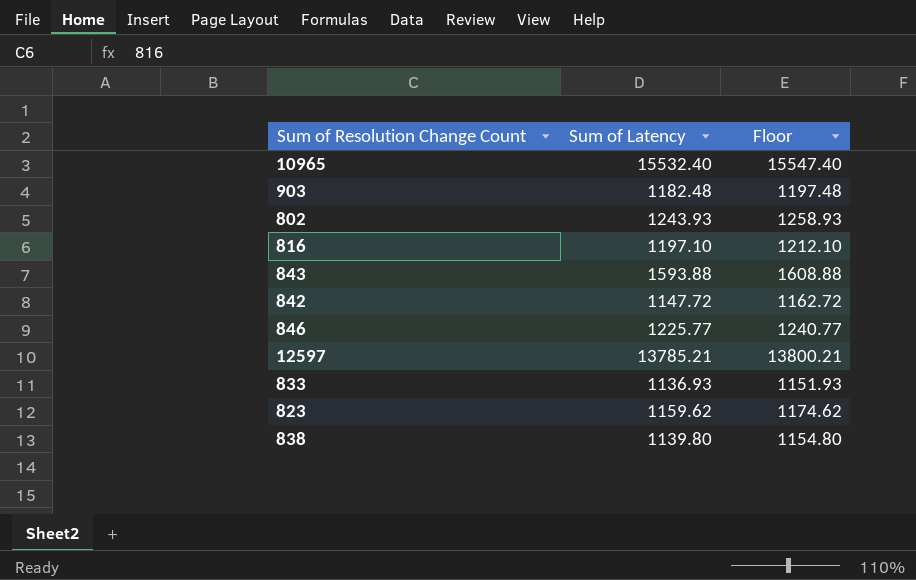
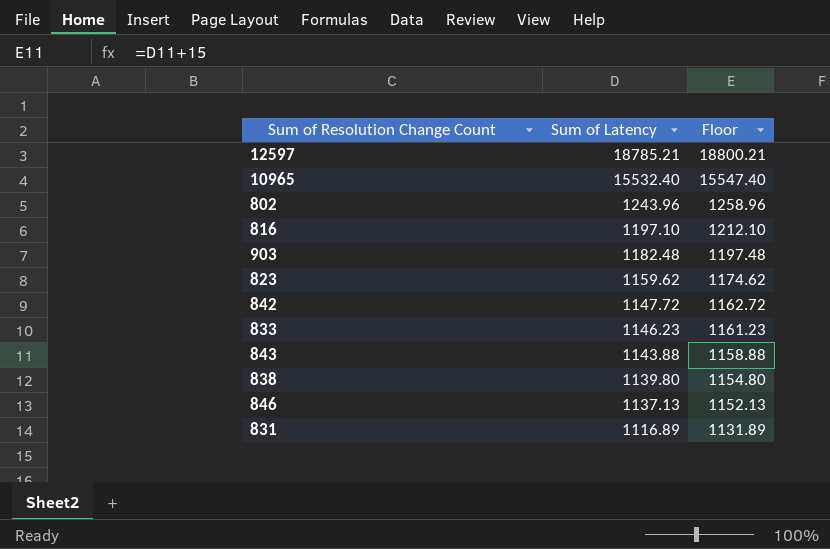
row order: none -> Sum of Latency descending
12597 | Sum of Latency: 13785.21 -> 18785.21
12597 | Floor: 13800.21 -> 18800.21
802 | Sum of Latency: 1243.93 -> 1243.96
802 | Floor: 1258.93 -> 1258.96
833 | Sum of Latency: 1136.93 -> 1146.23
833 | Floor: 1151.93 -> 1161.23
843 | Sum of Latency: 1593.88 -> 1143.88
843 | Floor: 1608.88 -> 1158.88
846 | Sum of Latency: 1225.77 -> 1137.13
846 | Floor: 1240.77 -> 1152.13
row 831: none -> 1116.89 | 1131.89

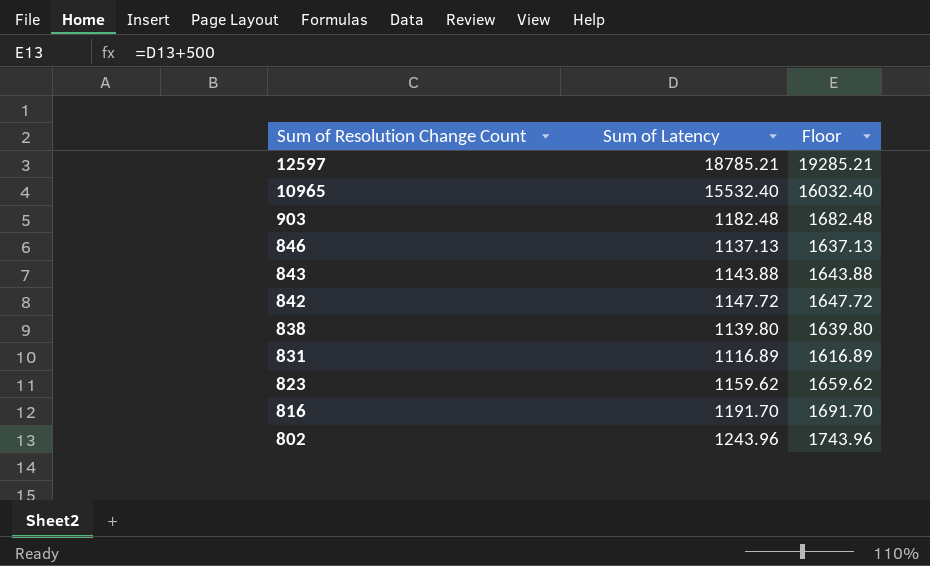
row order: Sum of Latency descending -> Sum of Resolution Change Count descending
column Floor | formula: [Sum of Latency] + 15 -> [Sum of Latency] + 500
row 833: 1146.23 | 1161.23 -> none
816 | Sum of Latency: 1197.10 -> 1191.70

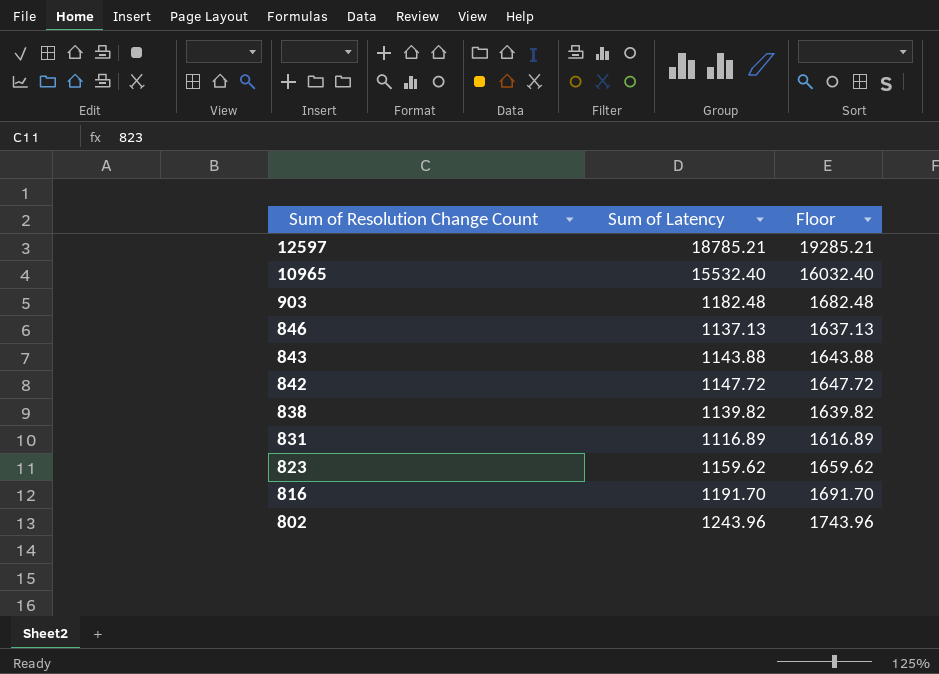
838 | Sum of Latency: 1139.80 -> 1139.82
838 | Floor: 1639.80 -> 1639.82

